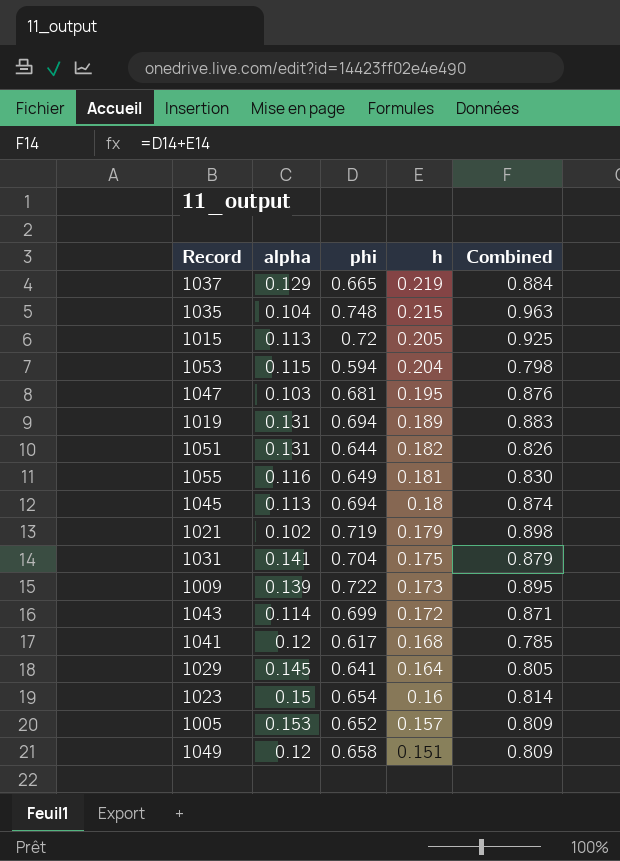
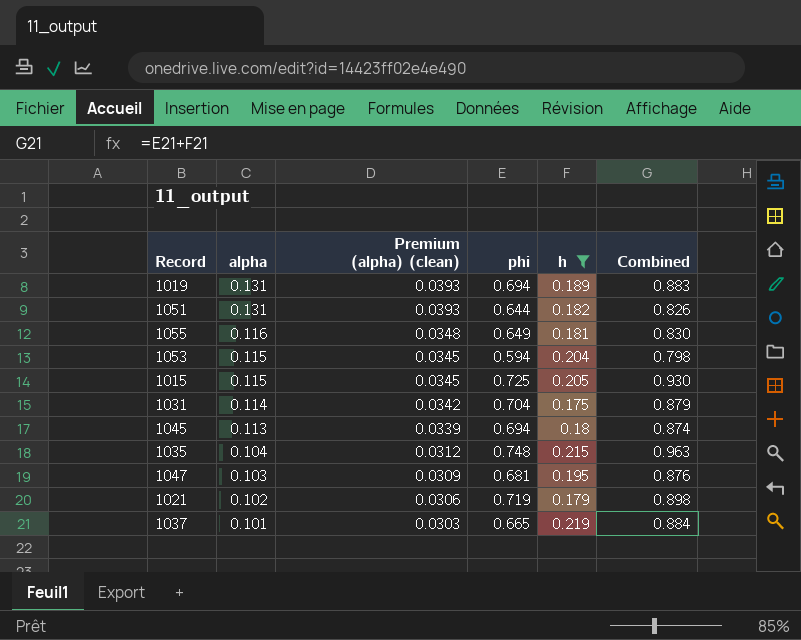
filter: none -> h >= 0.175
row order: h descending -> alpha descending
column Premium (alpha) (clean) | formula: none -> [alpha] * 0.3
1015 | alpha: 0.113 -> 0.115
1015 | phi: 0.72 -> 0.725
1015 | Combined: 0.925 -> 0.930
1031 | alpha: 0.141 -> 0.114
1037 | alpha: 0.129 -> 0.101

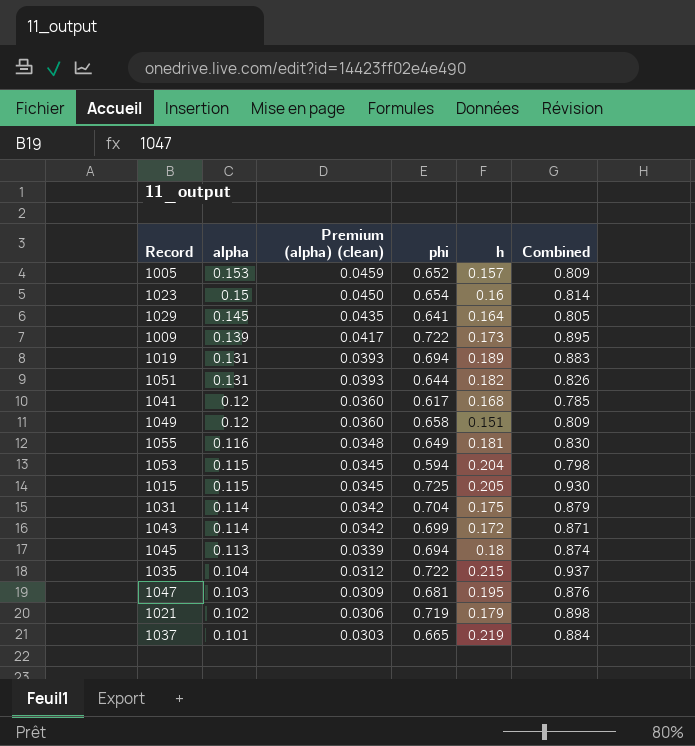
filter: h >= 0.175 -> none
1035 | phi: 0.748 -> 0.722
1035 | Combined: 0.963 -> 0.937

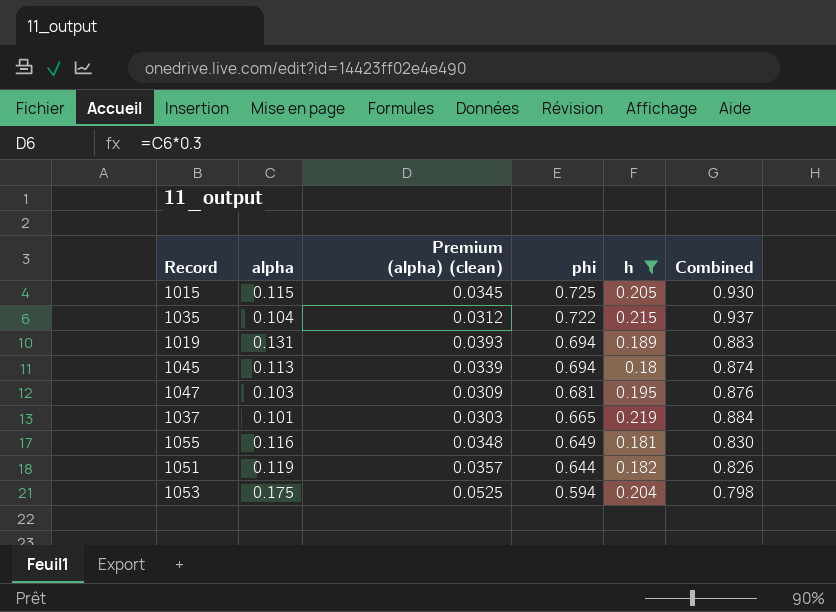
filter: none -> h >= 0.18
row order: alpha descending -> phi descending
1051 | alpha: 0.131 -> 0.119
1051 | Premium (alpha) (clean): 0.0393 -> 0.0357
1053 | alpha: 0.115 -> 0.175
1053 | Premium (alpha) (clean): 0.0345 -> 0.0525

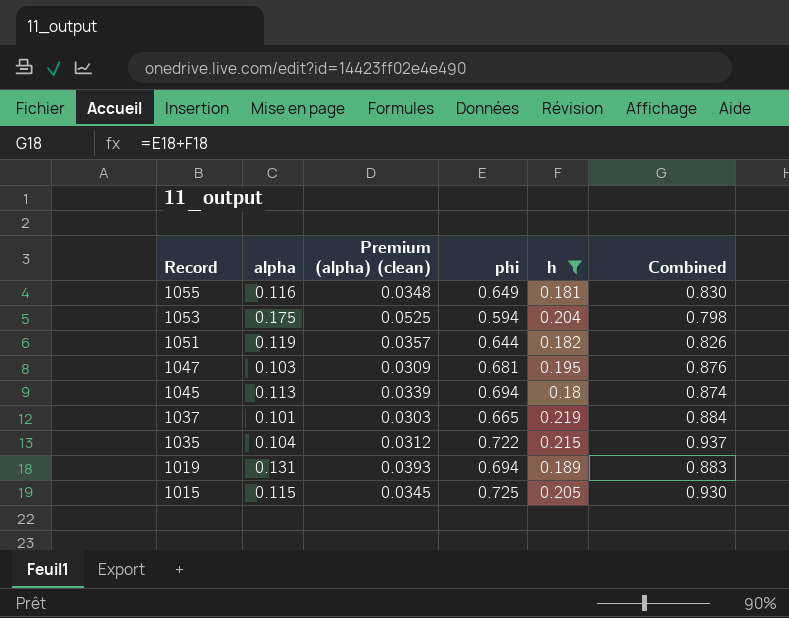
row order: phi descending -> Record descending

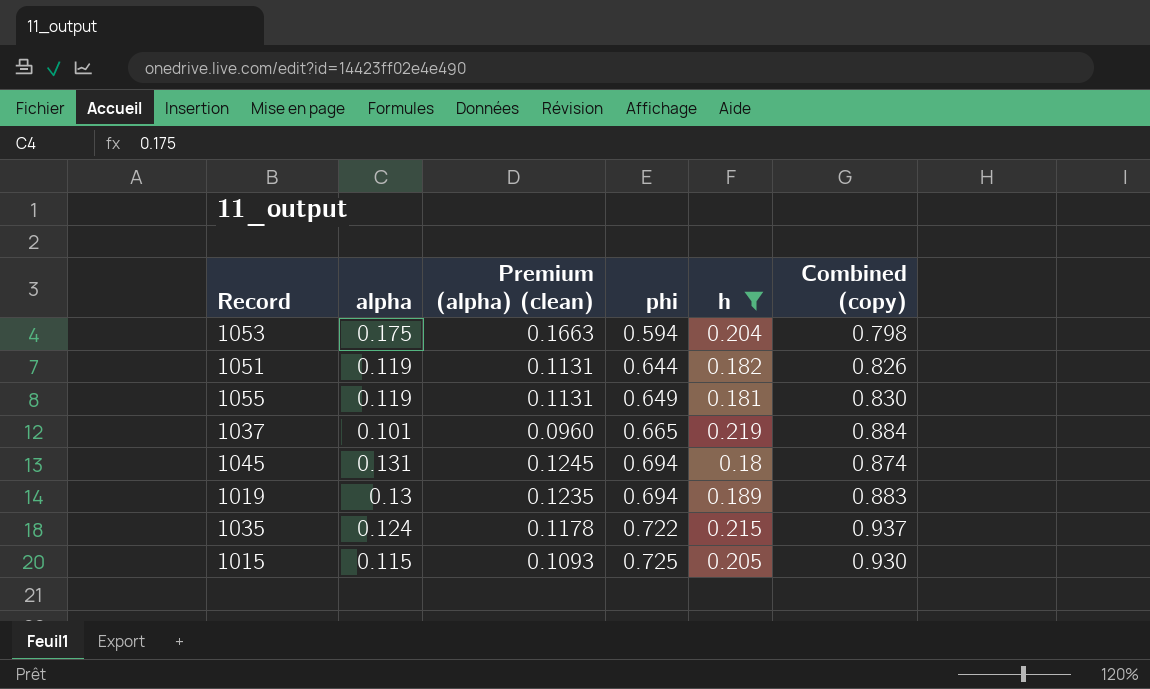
row order: Record descending -> phi ascending
column Premium (alpha) (clean) | formula: [alpha] * 0.3 -> [alpha] * 0.95
column name: Combined -> Combined (copy)
row 1047: 0.103 | 0.0309 | 0.681 | 0.195 | 0.876 -> none
1055 | alpha: 0.116 -> 0.119
1045 | alpha: 0.113 -> 0.131
1019 | alpha: 0.131 -> 0.13
1035 | alpha: 0.104 -> 0.124

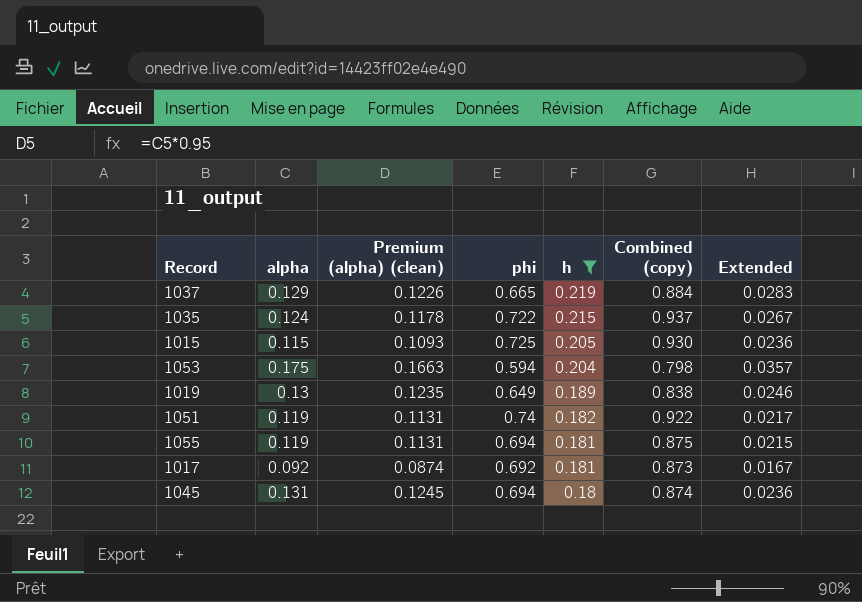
row order: phi ascending -> h descending
column Extended | formula: none -> [alpha] * [h]
1037 | alpha: 0.101 -> 0.129
1037 | Premium (alpha) (clean): 0.0960 -> 0.1226
1019 | phi: 0.694 -> 0.649
1019 | Combined (copy): 0.883 -> 0.838
1051 | phi: 0.644 -> 0.74
1051 | Combined (copy): 0.826 -> 0.922
1055 | phi: 0.649 -> 0.694
1055 | Combined (copy): 0.830 -> 0.875
row 1017: none -> 0.092 | 0.0874 | 0.692 | 0.181 | 0.873 | 0.0167

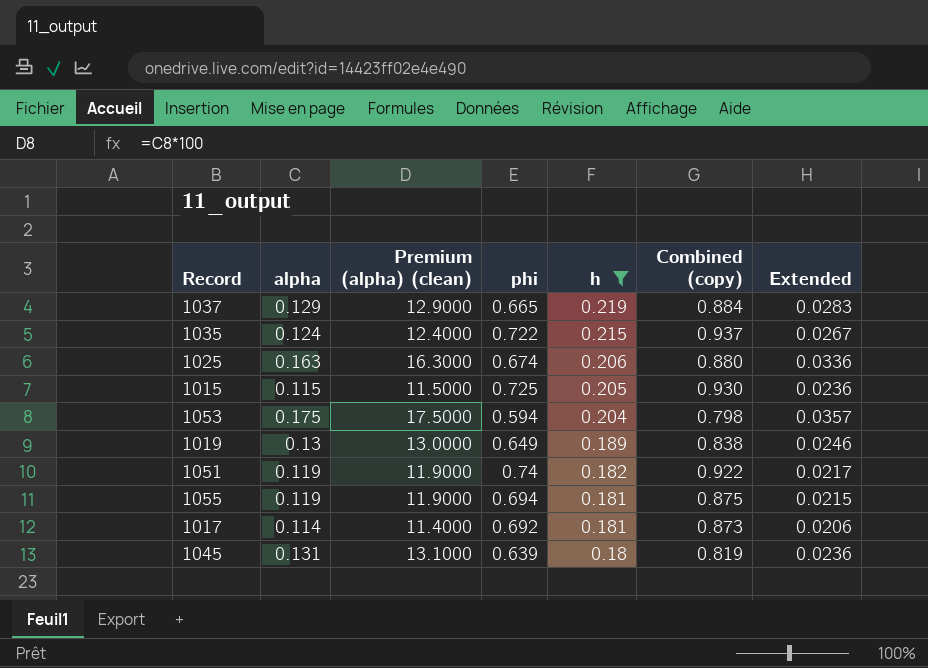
column Premium (alpha) (clean) | formula: [alpha] * 0.95 -> [alpha] * 100
row 1025: none -> 0.163 | 16.3000 | 0.674 | 0.206 | 0.880 | 0.0336
1017 | alpha: 0.092 -> 0.114
1017 | Extended: 0.0167 -> 0.0206
1045 | phi: 0.694 -> 0.639
1045 | Combined (copy): 0.874 -> 0.819

